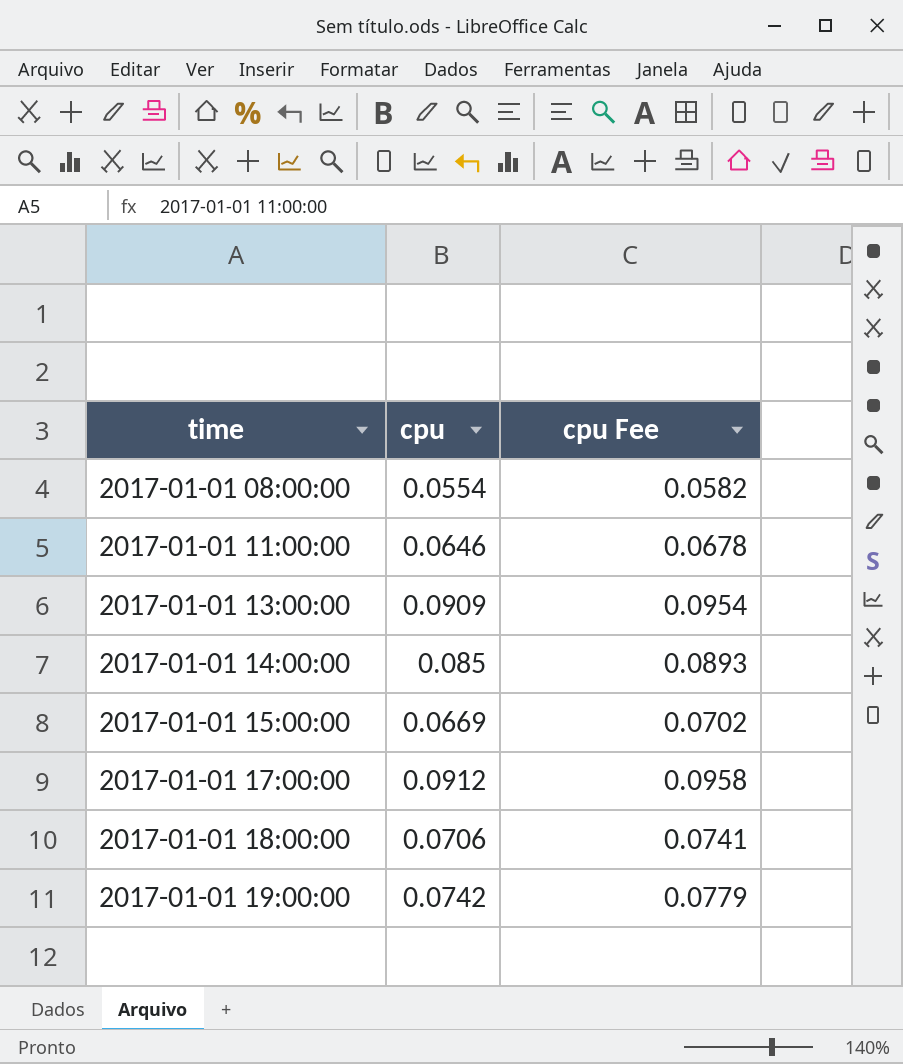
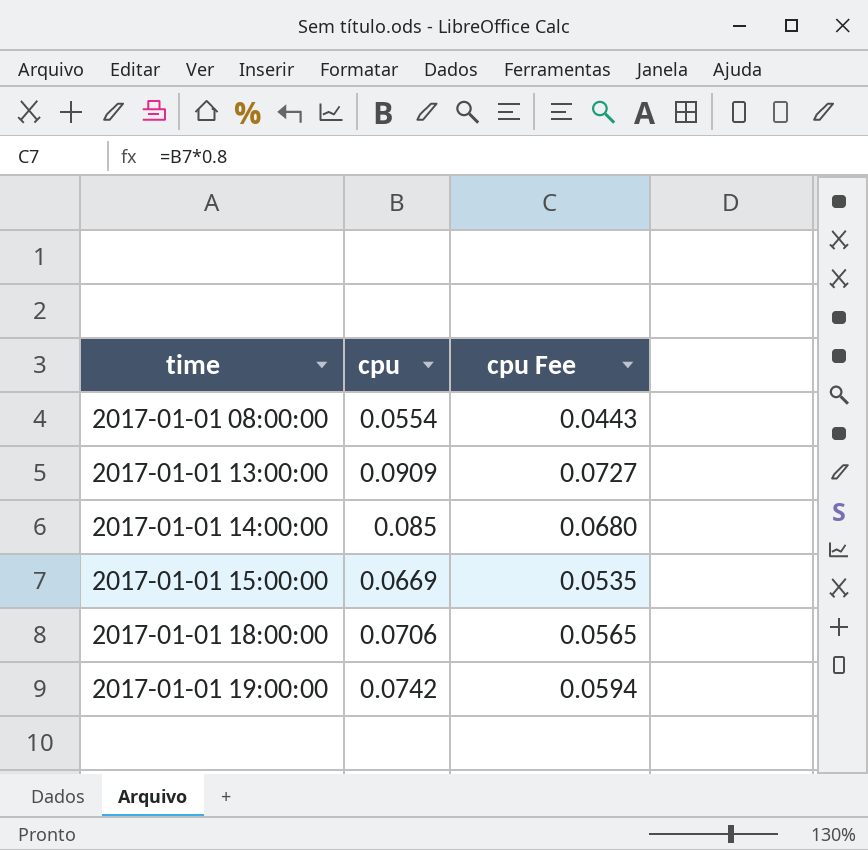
column cpu Fee | formula: [cpu] * 1.05 -> [cpu] * 0.8
row 2017-01-01 11:00:00: 0.0646 | 0.0678 -> none
row 2017-01-01 17:00:00: 0.0912 | 0.0958 -> none

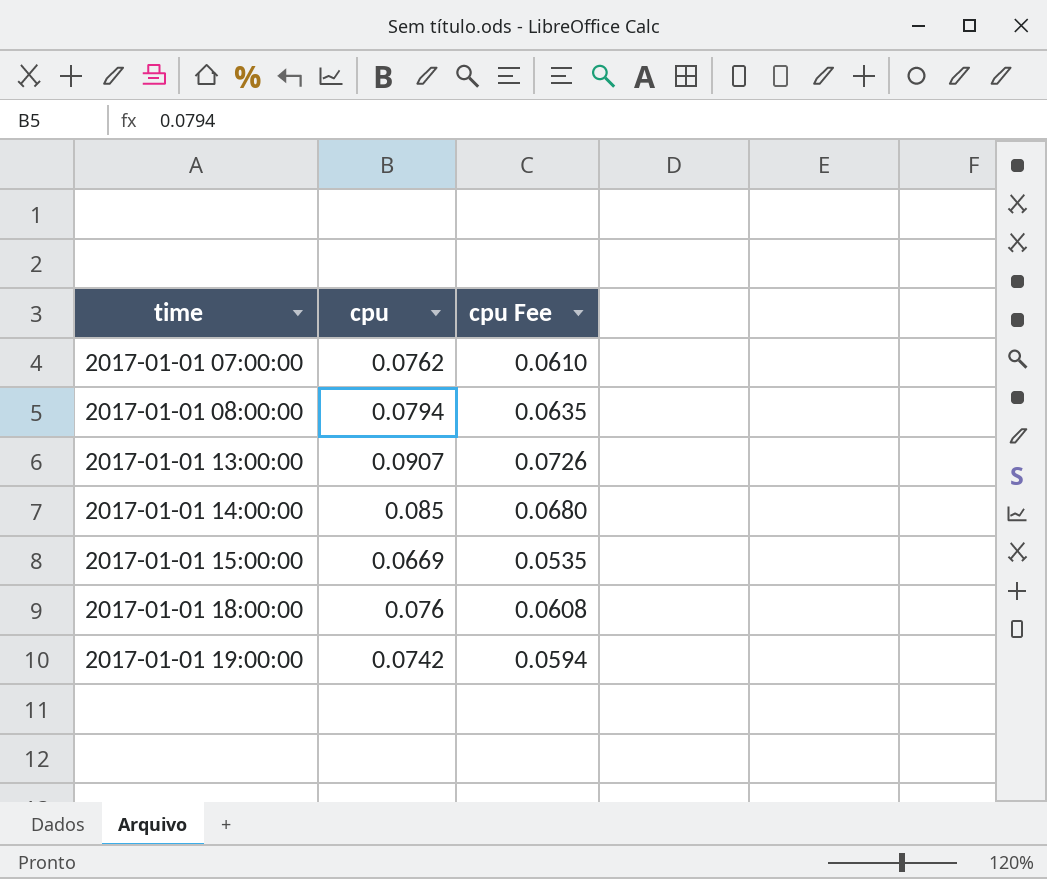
row 2017-01-01 07:00:00: none -> 0.0762 | 0.0610
2017-01-01 08:00:00 | cpu: 0.0554 -> 0.0794
2017-01-01 08:00:00 | cpu Fee: 0.0443 -> 0.0635
2017-01-01 13:00:00 | cpu: 0.0909 -> 0.0907
2017-01-01 13:00:00 | cpu Fee: 0.0727 -> 0.0726
2017-01-01 18:00:00 | cpu: 0.0706 -> 0.076
2017-01-01 18:00:00 | cpu Fee: 0.0565 -> 0.0608

